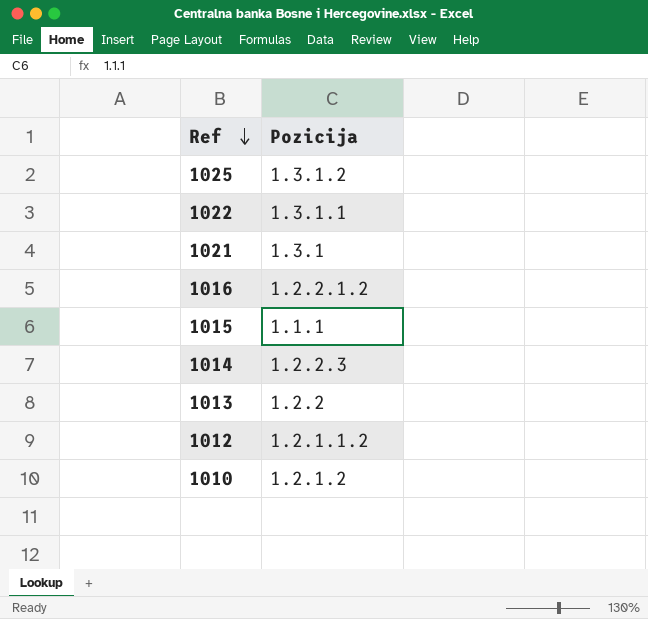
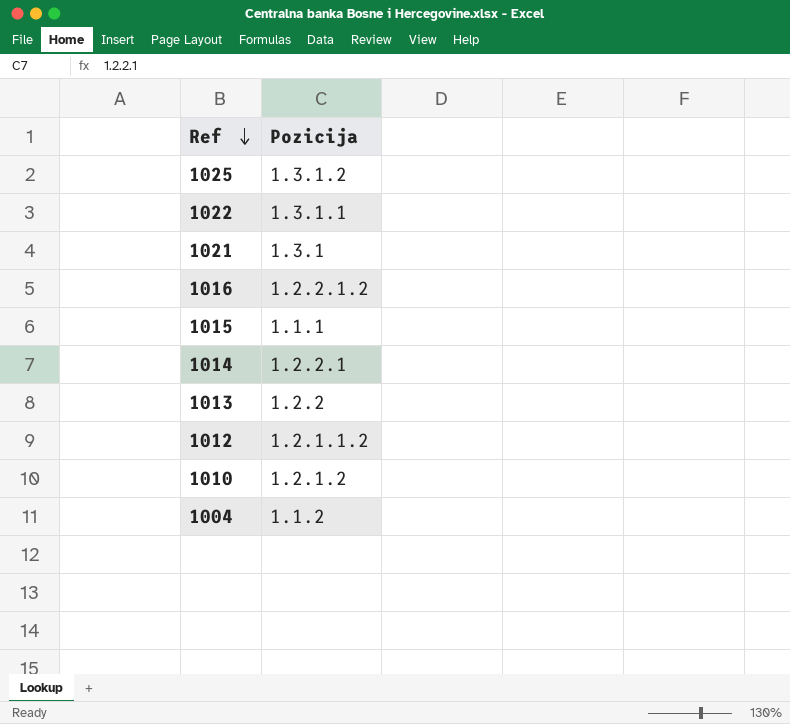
1014 | Pozicija: 1.2.2.3 -> 1.2.2.1
row 1004: none -> 1.1.2

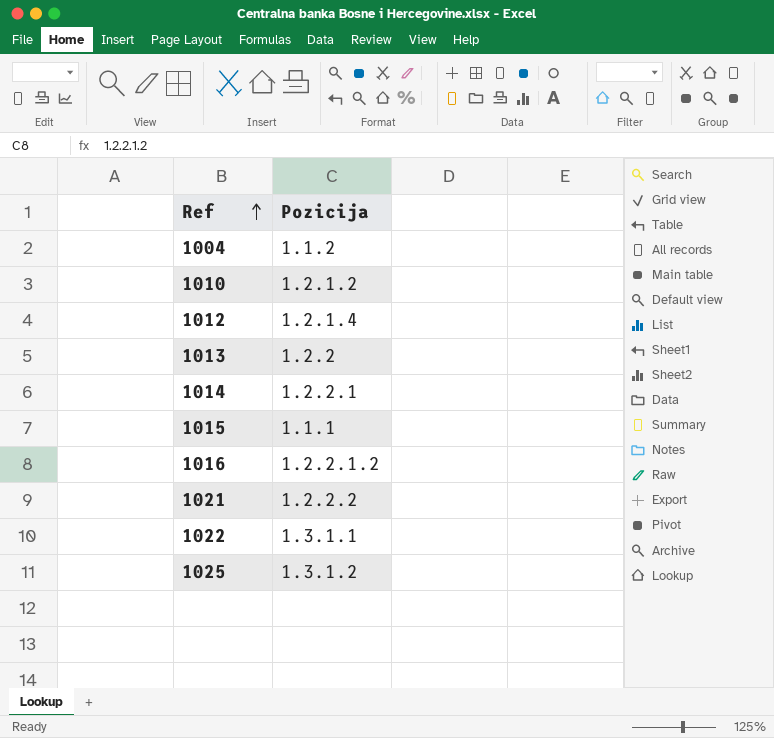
row order: Ref descending -> Ref ascending
1012 | Pozicija: 1.2.1.1.2 -> 1.2.1.4
1021 | Pozicija: 1.3.1 -> 1.2.2.2

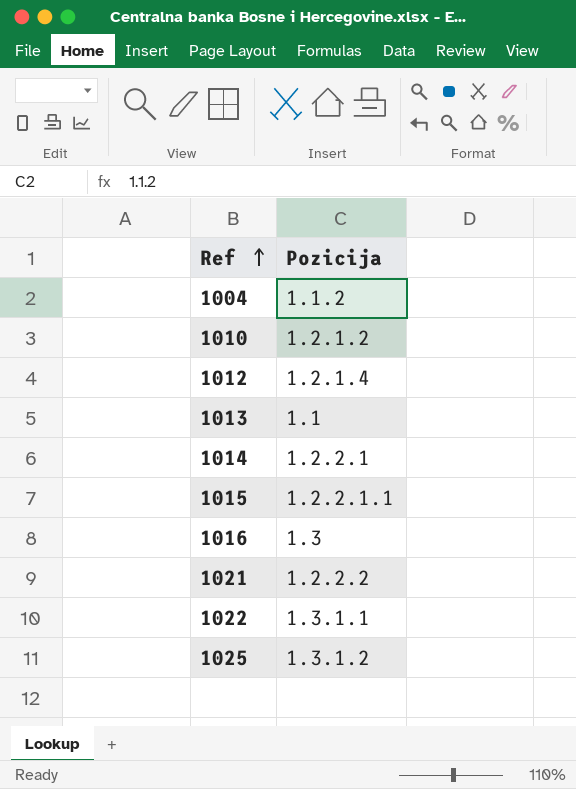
1013 | Pozicija: 1.2.2 -> 1.1
1015 | Pozicija: 1.1.1 -> 1.2.2.1.1
1016 | Pozicija: 1.2.2.1.2 -> 1.3

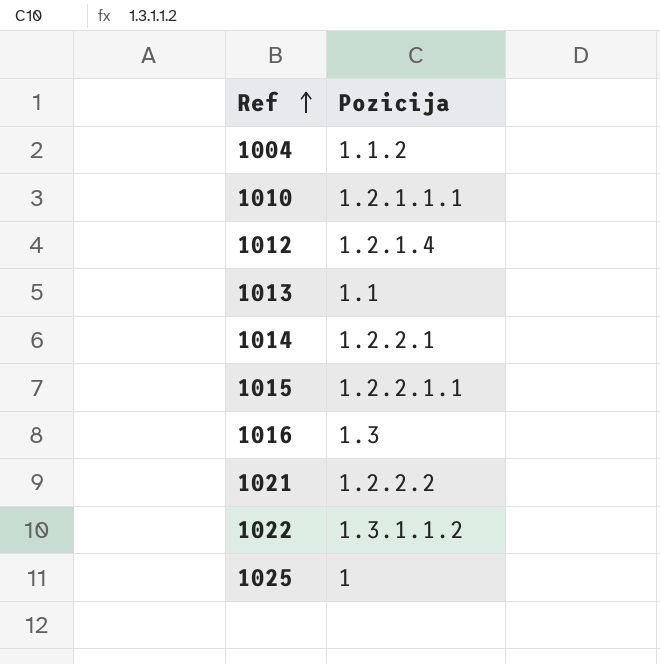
1010 | Pozicija: 1.2.1.2 -> 1.2.1.1.1
1022 | Pozicija: 1.3.1.1 -> 1.3.1.1.2
1025 | Pozicija: 1.3.1.2 -> 1

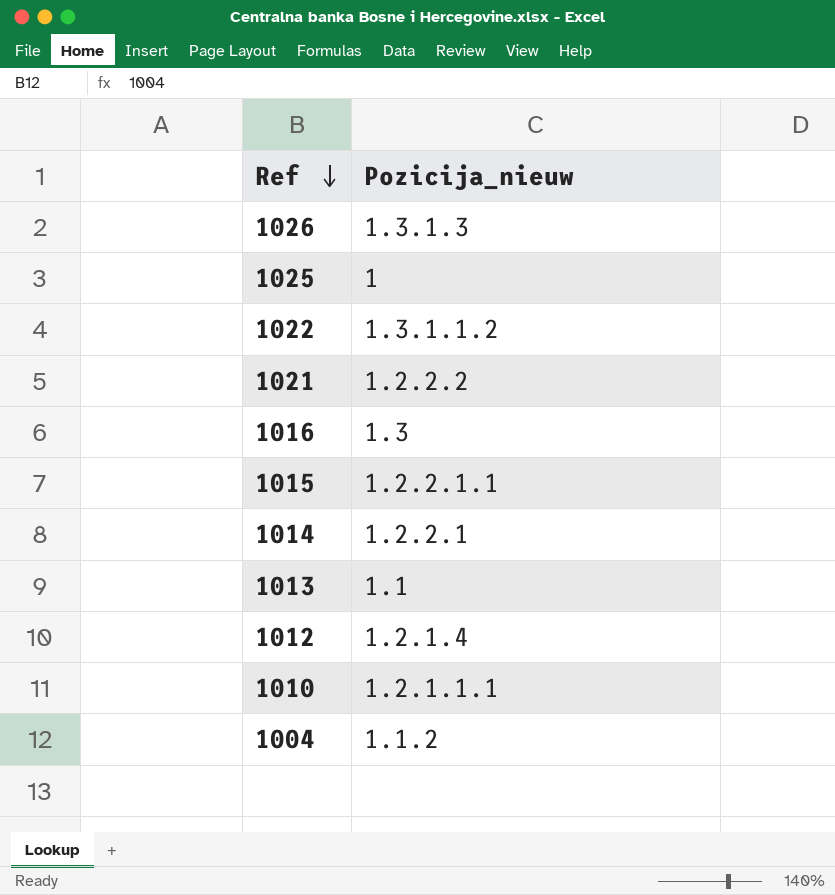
row order: Ref ascending -> Ref descending
column name: Pozicija -> Pozicija_nieuw
row 1026: none -> 1.3.1.3

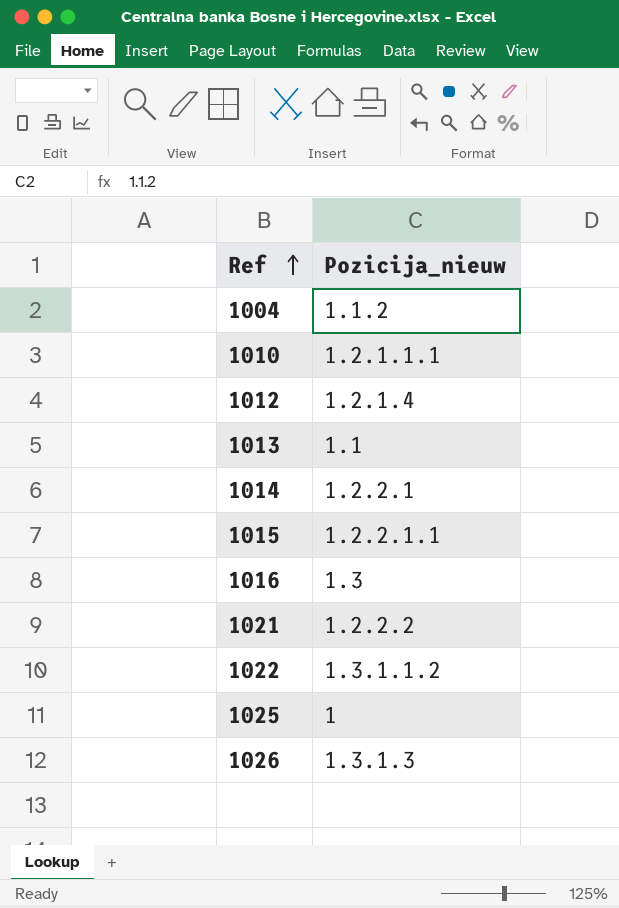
row order: Ref descending -> Ref ascending

